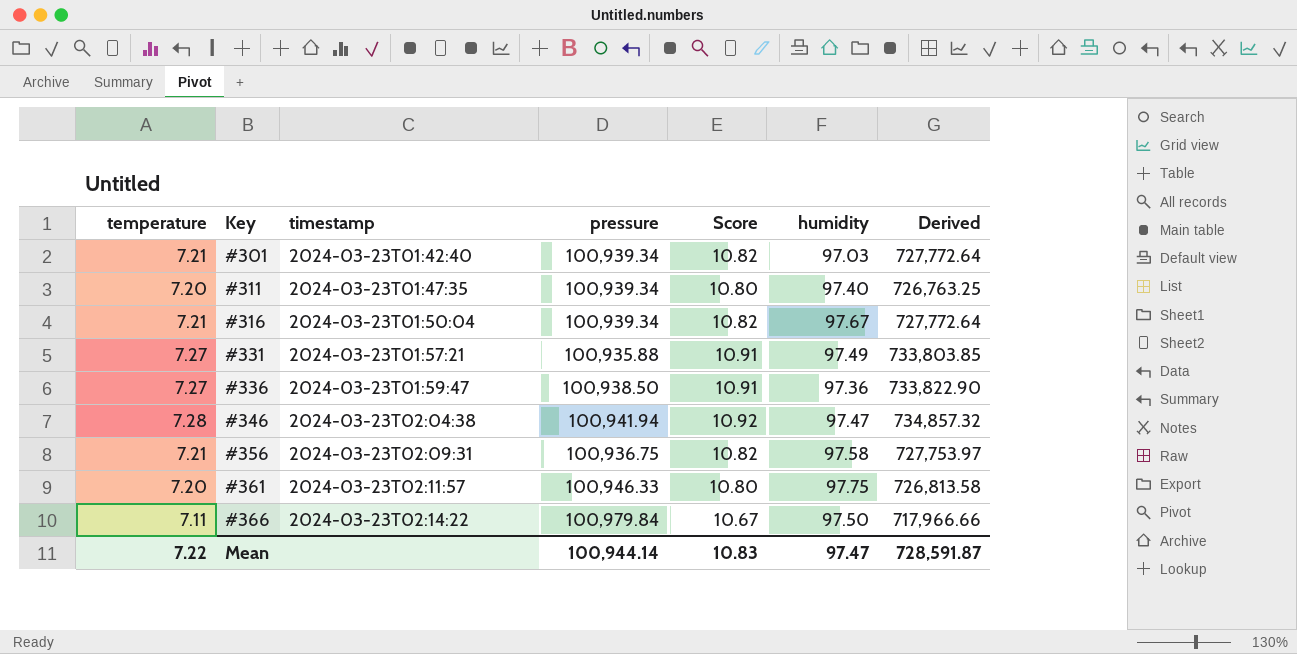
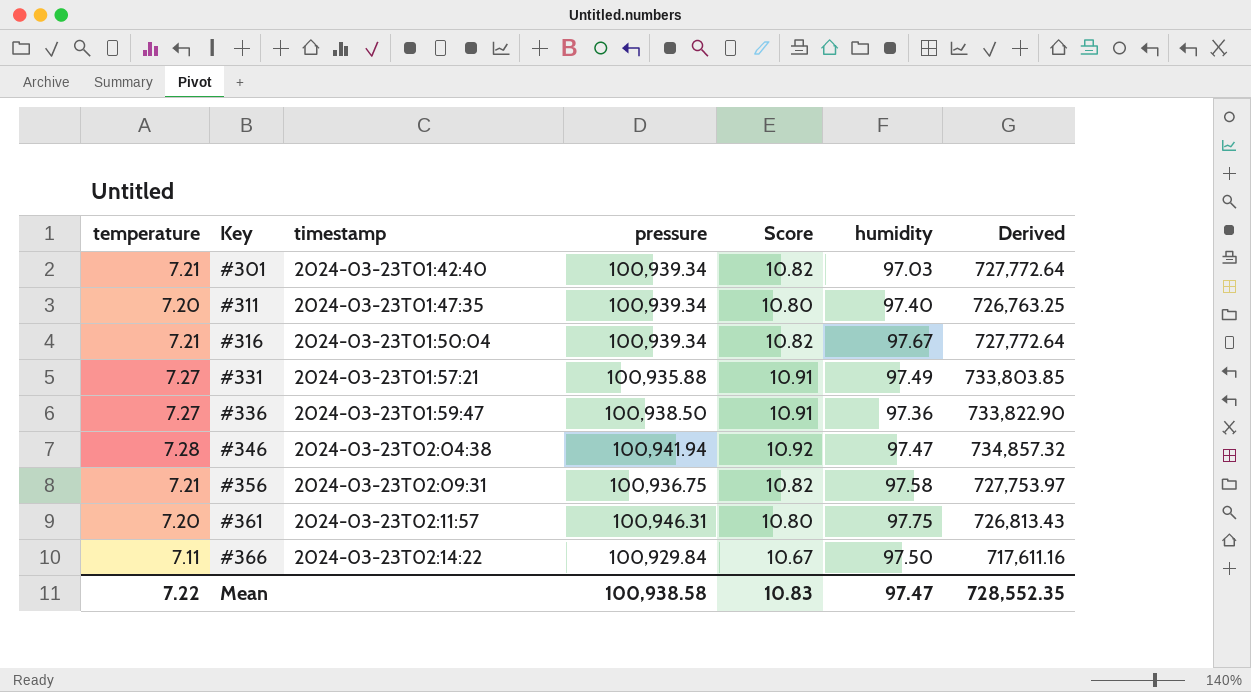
#361 | pressure: 100,946.33 -> 100,946.31
#361 | Derived: 726,813.58 -> 726,813.43
#366 | pressure: 100,979.84 -> 100,929.84
#366 | Derived: 717,966.66 -> 717,611.16
Mean | pressure: 100,944.14 -> 100,938.58
Mean | Derived: 728,591.87 -> 728,552.35

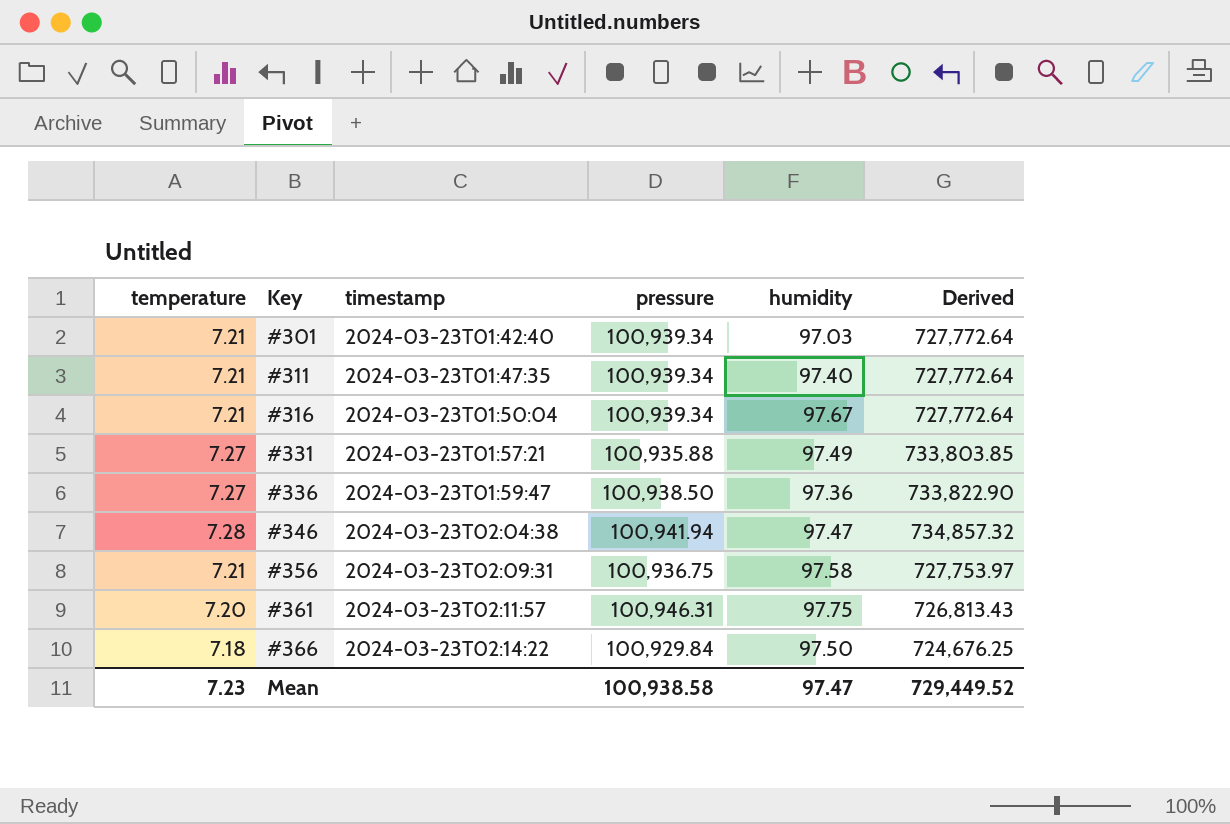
column Score | formula: [temperature] * 1.5 -> none
#311 | temperature: 7.20 -> 7.21
#311 | Derived: 726,763.25 -> 727,772.64
#366 | temperature: 7.11 -> 7.18
#366 | Derived: 717,611.16 -> 724,676.25
Mean | temperature: 7.22 -> 7.23
Mean | Derived: 728,552.35 -> 729,449.52

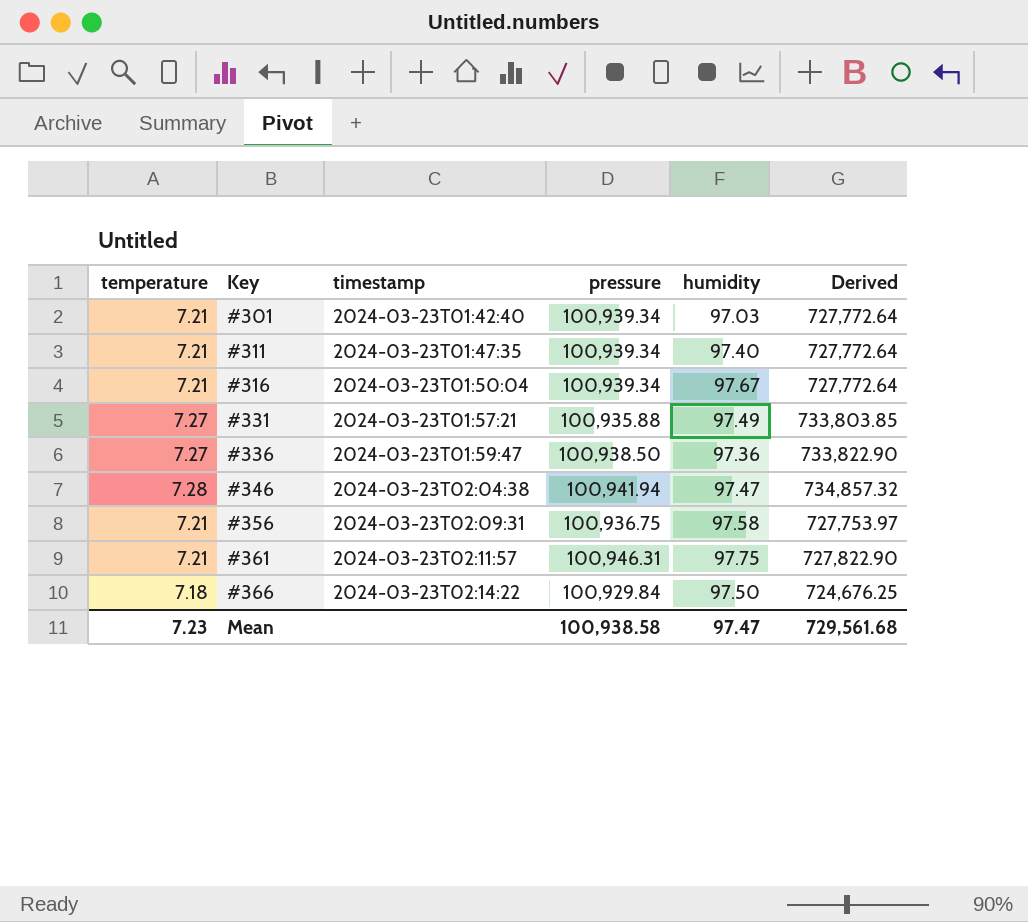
#361 | temperature: 7.20 -> 7.21
#361 | Derived: 726,813.43 -> 727,822.90
Mean | Derived: 729,449.52 -> 729,561.68

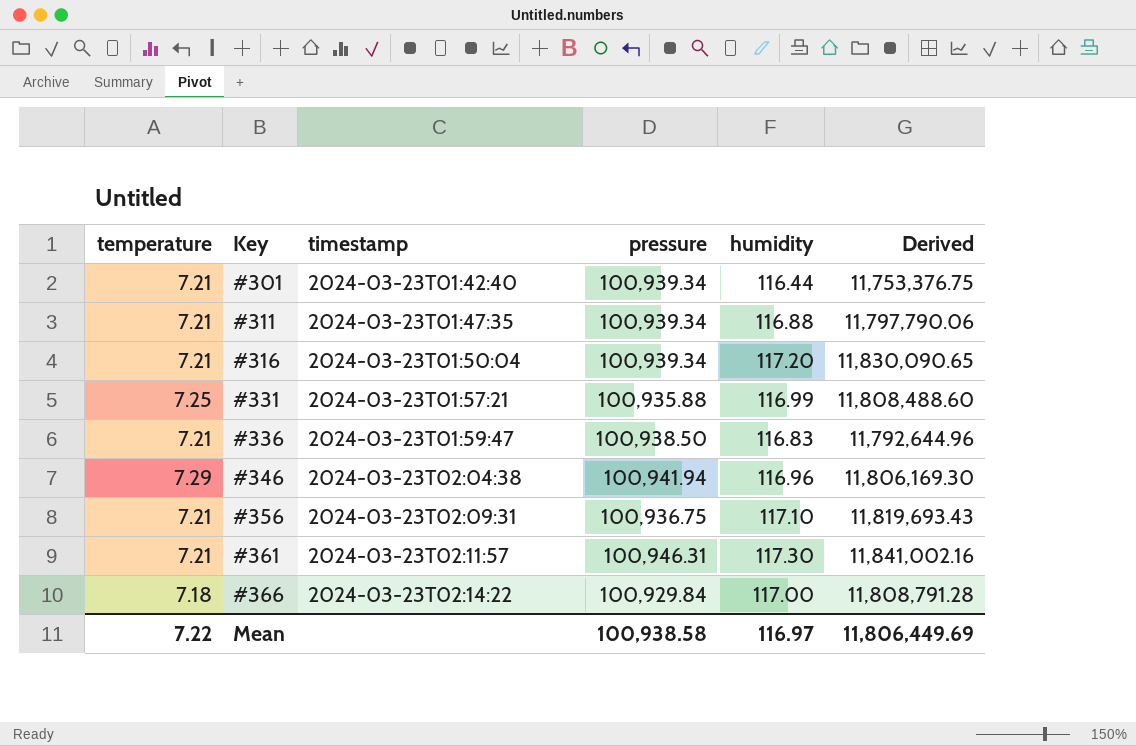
column Derived | formula: [temperature] * [pressure] -> [pressure] * [humidity]
#301 | humidity: 97.03 -> 116.44
#311 | humidity: 97.40 -> 116.88
#316 | humidity: 97.67 -> 117.20
#331 | temperature: 7.27 -> 7.25
#331 | humidity: 97.49 -> 116.99
#336 | temperature: 7.27 -> 7.21
#336 | humidity: 97.36 -> 116.83
#346 | temperature: 7.28 -> 7.29
#346 | humidity: 97.47 -> 116.96
#356 | humidity: 97.58 -> 117.10
#361 | humidity: 97.75 -> 117.30
#366 | humidity: 97.50 -> 117.00
Mean | temperature: 7.23 -> 7.22
Mean | humidity: 97.47 -> 116.97
Mean | Derived: 729,561.68 -> 11,806,449.69

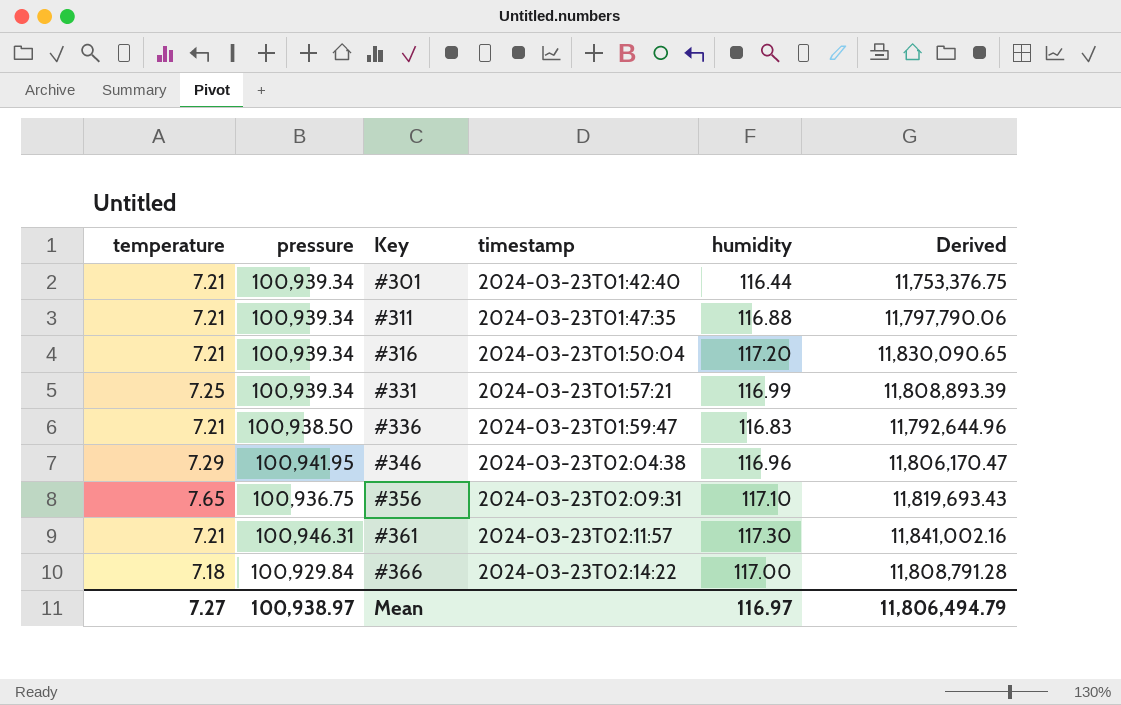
column pressure | position: 4 -> 2
#331 | pressure: 100,935.88 -> 100,939.34
#331 | Derived: 11,808,488.60 -> 11,808,893.39
#346 | pressure: 100,941.94 -> 100,941.95
#346 | Derived: 11,806,169.30 -> 11,806,170.47
#356 | temperature: 7.21 -> 7.65
Mean | temperature: 7.22 -> 7.27
Mean | pressure: 100,938.58 -> 100,938.97
Mean | Derived: 11,806,449.69 -> 11,806,494.79

